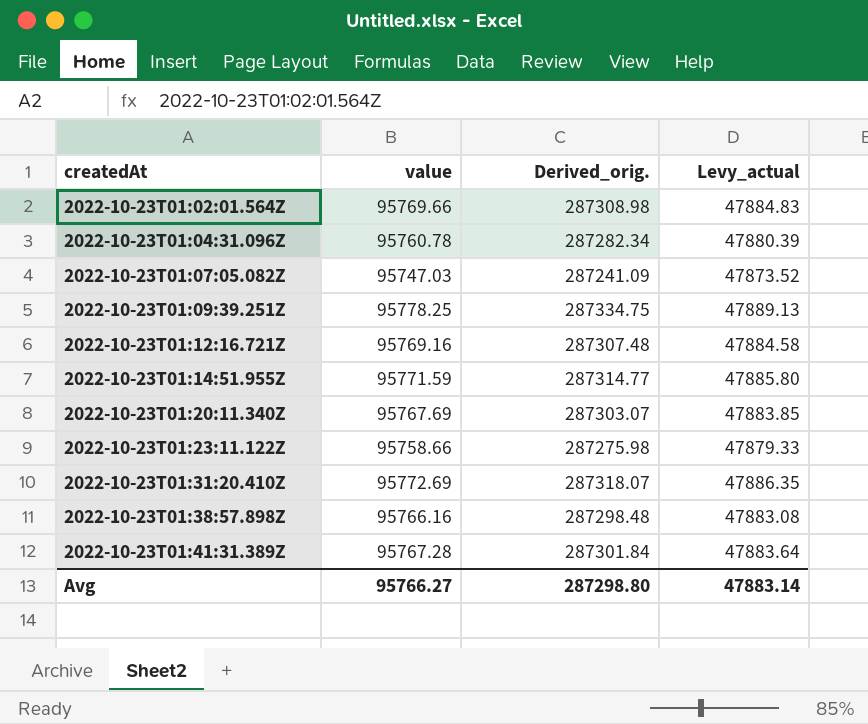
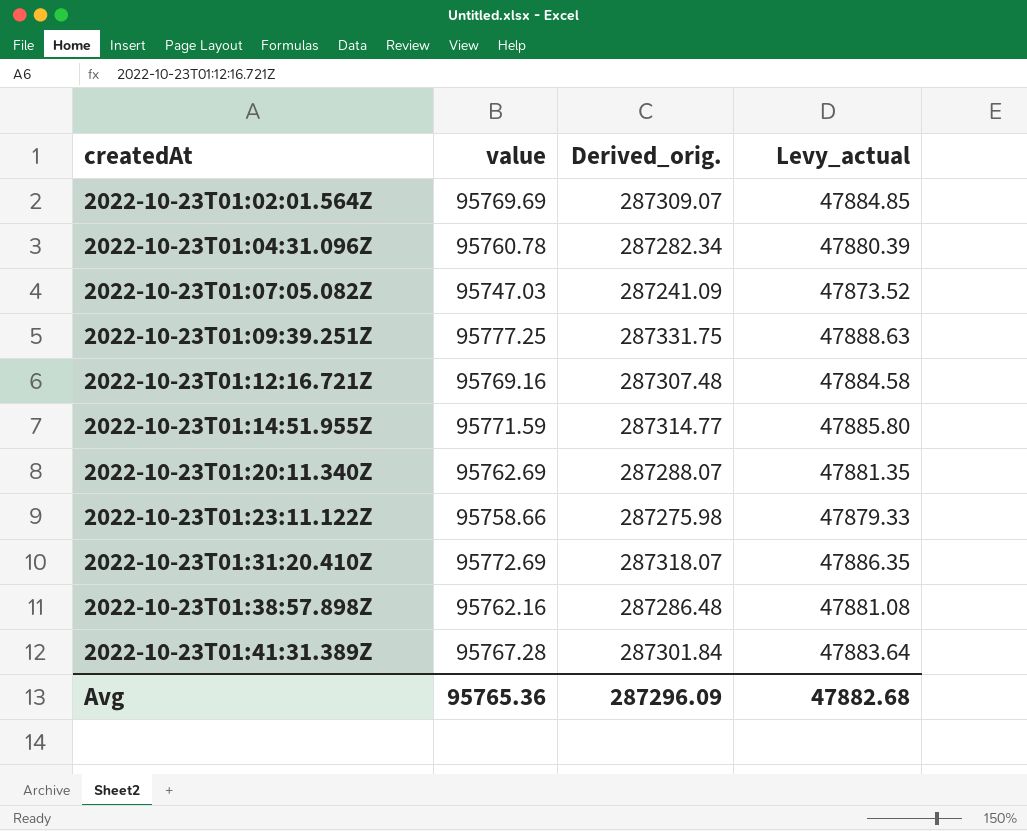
2022-10-23T01:02:01.564Z | value: 95769.66 -> 95769.69
2022-10-23T01:02:01.564Z | Derived_orig.: 287308.98 -> 287309.07
2022-10-23T01:02:01.564Z | Levy_actual: 47884.83 -> 47884.85
2022-10-23T01:09:39.251Z | value: 95778.25 -> 95777.25
2022-10-23T01:09:39.251Z | Derived_orig.: 287334.75 -> 287331.75
2022-10-23T01:09:39.251Z | Levy_actual: 47889.13 -> 47888.63
2022-10-23T01:20:11.340Z | value: 95767.69 -> 95762.69
2022-10-23T01:20:11.340Z | Derived_orig.: 287303.07 -> 287288.07
2022-10-23T01:20:11.340Z | Levy_actual: 47883.85 -> 47881.35
2022-10-23T01:38:57.898Z | value: 95766.16 -> 95762.16
2022-10-23T01:38:57.898Z | Derived_orig.: 287298.48 -> 287286.48
2022-10-23T01:38:57.898Z | Levy_actual: 47883.08 -> 47881.08
Avg | value: 95766.27 -> 95765.36
Avg | Derived_orig.: 287298.80 -> 287296.09
Avg | Levy_actual: 47883.14 -> 47882.68

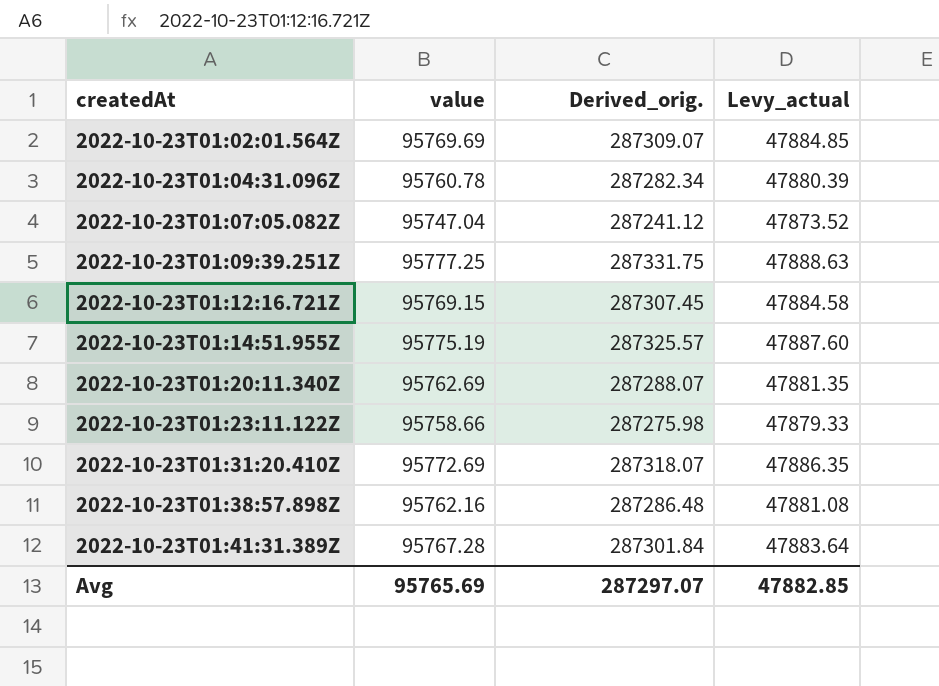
2022-10-23T01:07:05.082Z | value: 95747.03 -> 95747.04
2022-10-23T01:07:05.082Z | Derived_orig.: 287241.09 -> 287241.12
2022-10-23T01:12:16.721Z | value: 95769.16 -> 95769.15
2022-10-23T01:12:16.721Z | Derived_orig.: 287307.48 -> 287307.45
2022-10-23T01:14:51.955Z | value: 95771.59 -> 95775.19
2022-10-23T01:14:51.955Z | Derived_orig.: 287314.77 -> 287325.57
2022-10-23T01:14:51.955Z | Levy_actual: 47885.80 -> 47887.60
Avg | value: 95765.36 -> 95765.69
Avg | Derived_orig.: 287296.09 -> 287297.07
Avg | Levy_actual: 47882.68 -> 47882.85

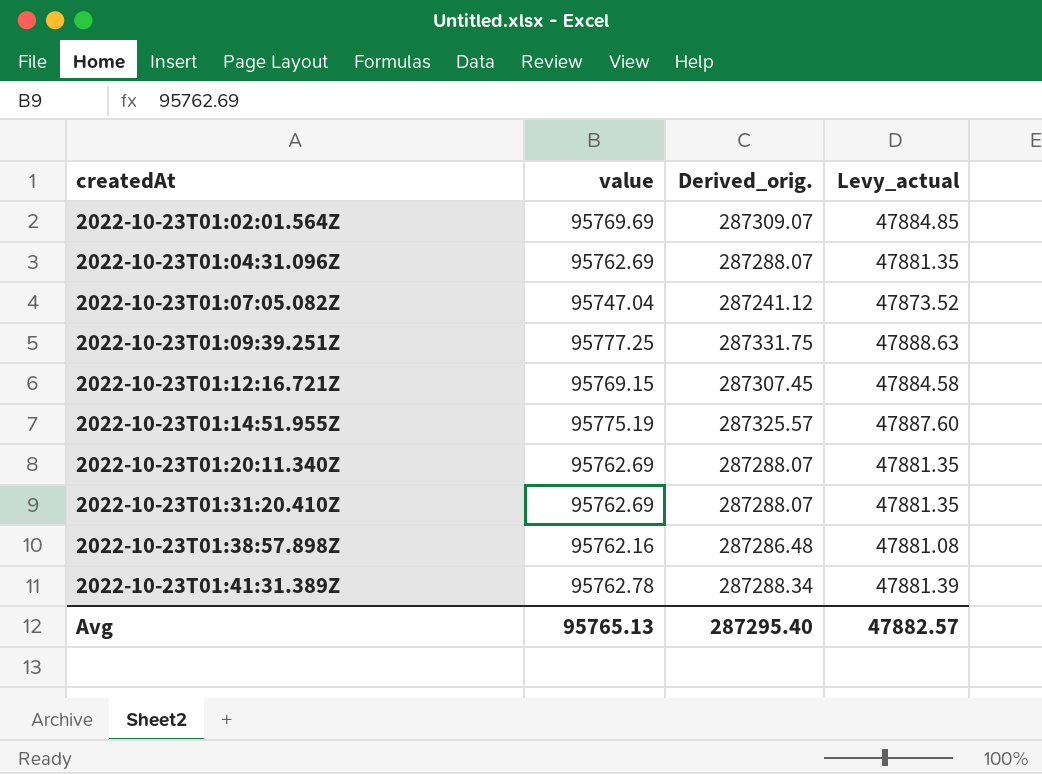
row 2022-10-23T01:23:11.122Z: 95758.66 | 287275.98 | 47879.33 -> none
2022-10-23T01:04:31.096Z | value: 95760.78 -> 95762.69
2022-10-23T01:04:31.096Z | Derived_orig.: 287282.34 -> 287288.07
2022-10-23T01:04:31.096Z | Levy_actual: 47880.39 -> 47881.35
2022-10-23T01:31:20.410Z | value: 95772.69 -> 95762.69
2022-10-23T01:31:20.410Z | Derived_orig.: 287318.07 -> 287288.07
2022-10-23T01:31:20.410Z | Levy_actual: 47886.35 -> 47881.35
2022-10-23T01:41:31.389Z | value: 95767.28 -> 95762.78
2022-10-23T01:41:31.389Z | Derived_orig.: 287301.84 -> 287288.34
2022-10-23T01:41:31.389Z | Levy_actual: 47883.64 -> 47881.39
Avg | value: 95765.69 -> 95765.13
Avg | Derived_orig.: 287297.07 -> 287295.40
Avg | Levy_actual: 47882.85 -> 47882.57

